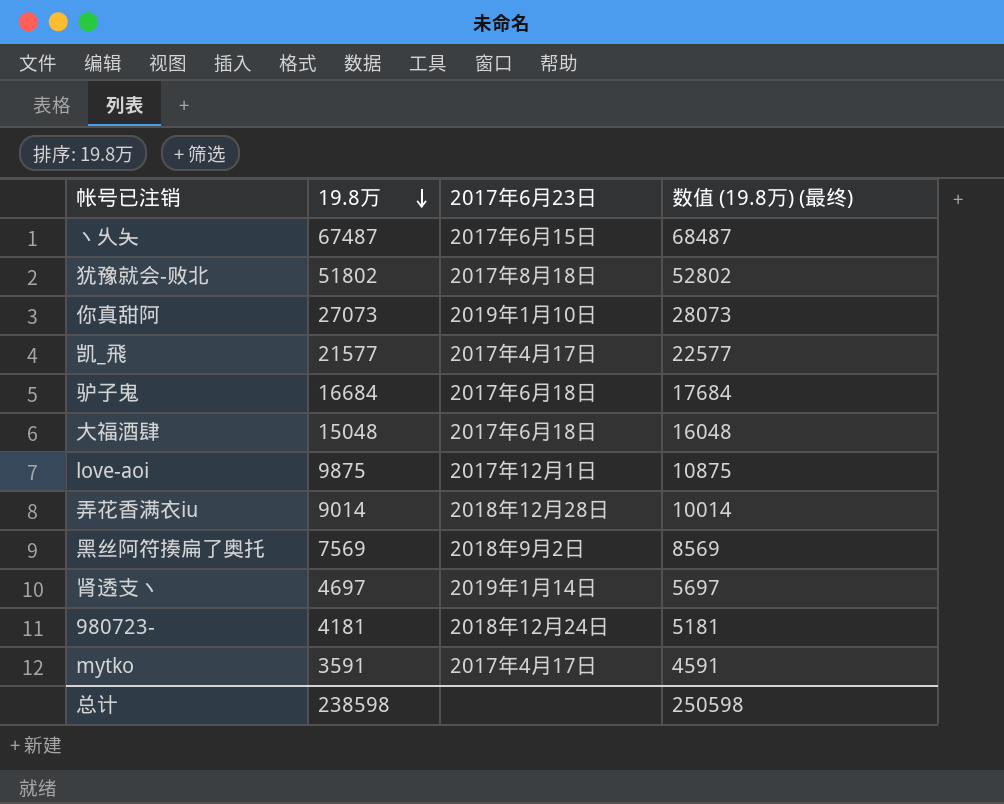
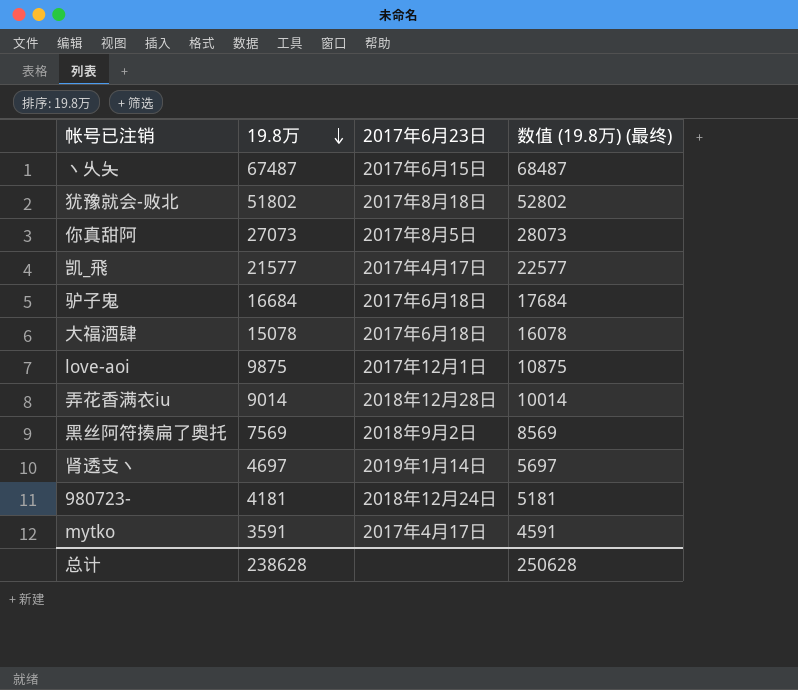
你真甜阿 | 2017年6月23日: 2019年1月10日 -> 2017年8月5日
大福酒肆 | 19.8万: 15048 -> 15078
大福酒肆 | 数值 (19.8万) (最终): 16048 -> 16078
总计 | 19.8万: 238598 -> 238628
总计 | 数值 (19.8万) (最终): 250598 -> 250628

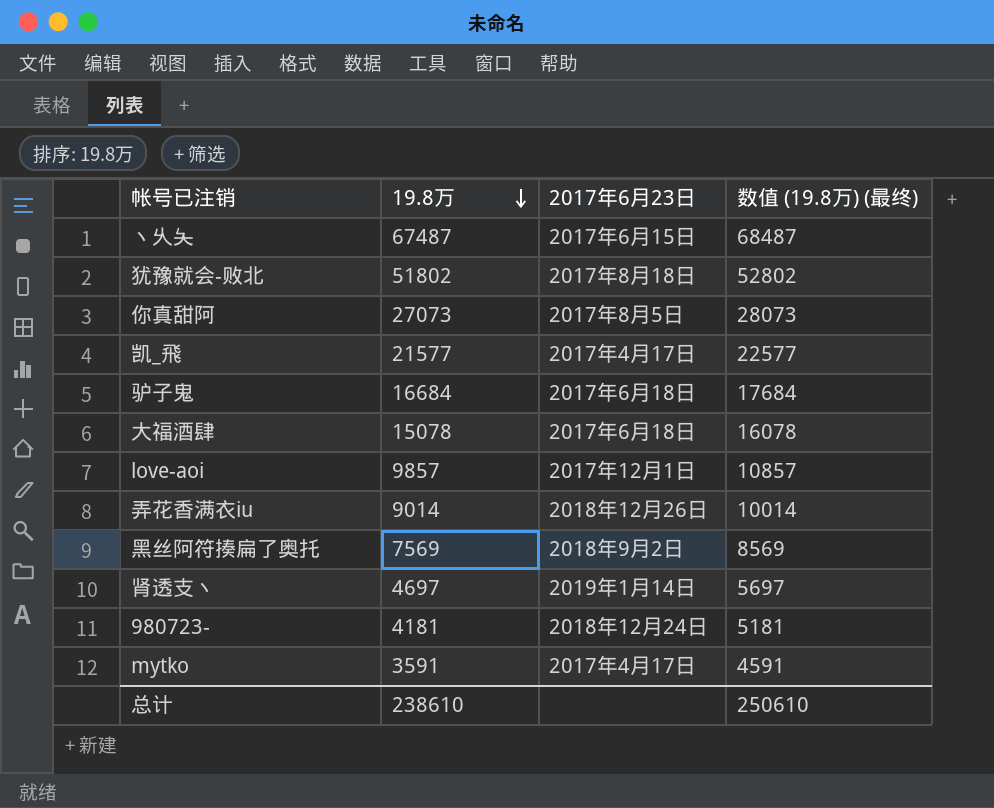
love-aoi | 19.8万: 9875 -> 9857
love-aoi | 数值 (19.8万) (最终): 10875 -> 10857
弄花香满衣iu | 2017年6月23日: 2018年12月28日 -> 2018年12月26日
总计 | 19.8万: 238628 -> 238610
总计 | 数值 (19.8万) (最终): 250628 -> 250610

